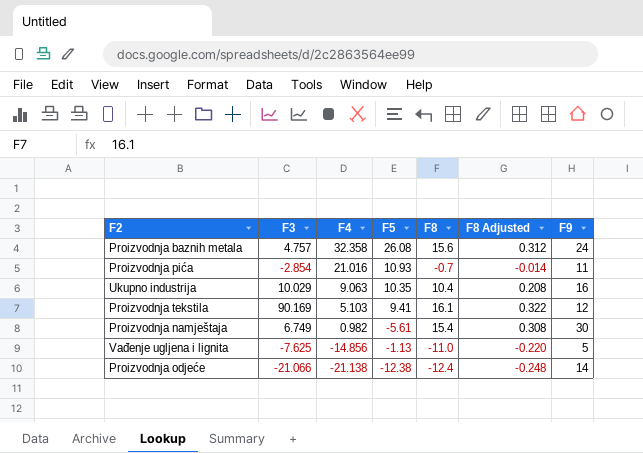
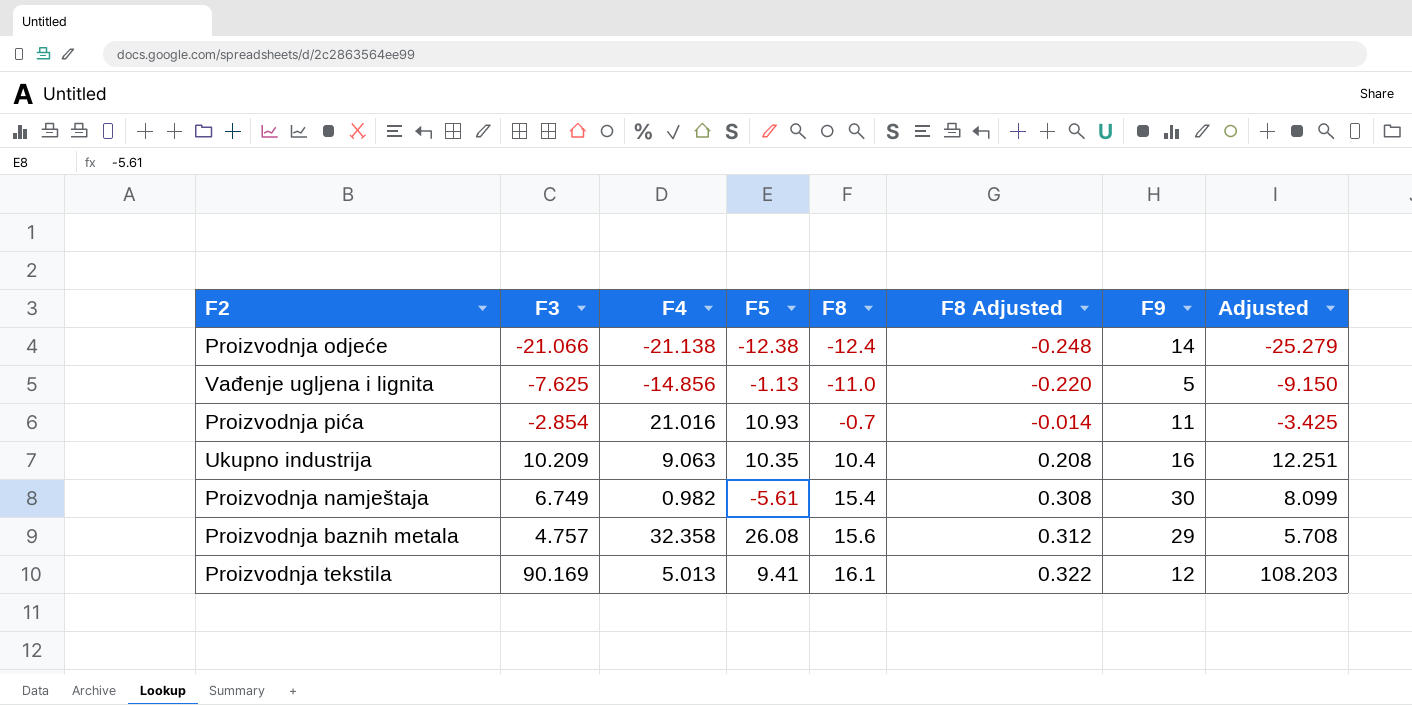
row order: F4 descending -> F8 ascending
column Adjusted | formula: none -> [F3] * 1.2
Ukupno industrija | F3: 10.029 -> 10.209
Proizvodnja baznih metala | F9: 24 -> 29
Proizvodnja tekstila | F4: 5.103 -> 5.013

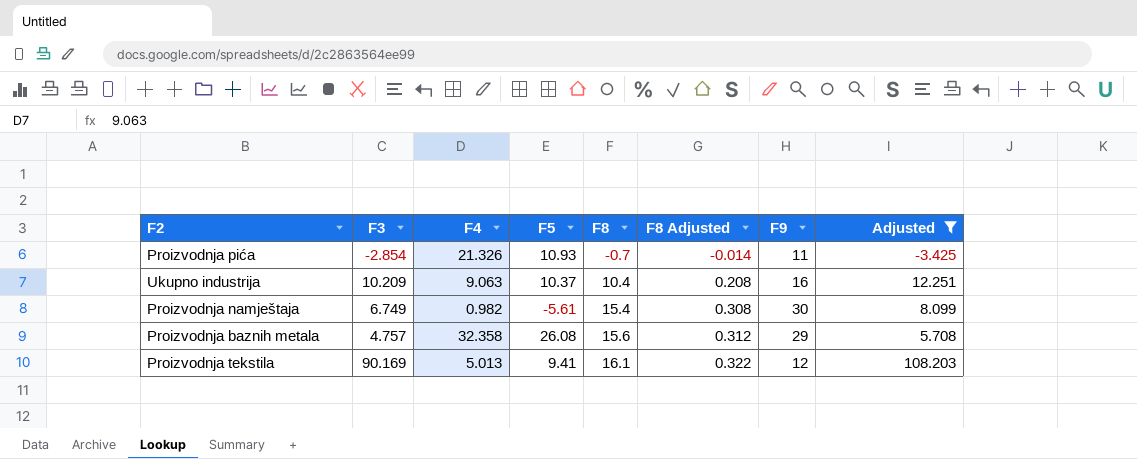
filter: none -> Adjusted >= -3.425
Proizvodnja pića | F4: 21.016 -> 21.326
Ukupno industrija | F5: 10.35 -> 10.37

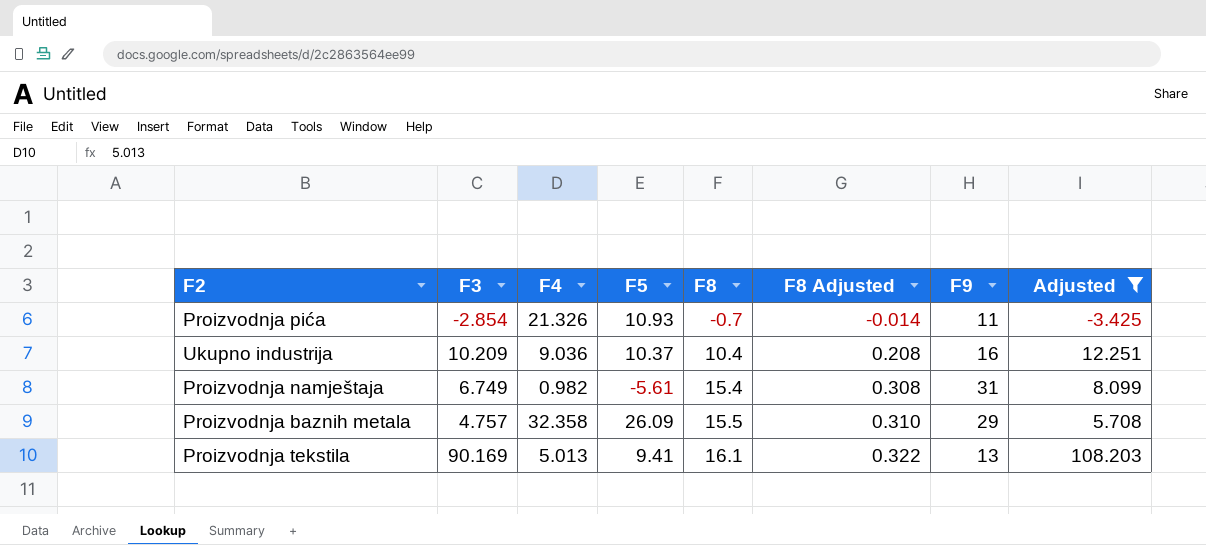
Ukupno industrija | F4: 9.063 -> 9.036
Proizvodnja namještaja | F9: 30 -> 31
Proizvodnja baznih metala | F5: 26.08 -> 26.09
Proizvodnja baznih metala | F8: 15.6 -> 15.5
Proizvodnja baznih metala | F8 Adjusted: 0.312 -> 0.310
Proizvodnja tekstila | F9: 12 -> 13

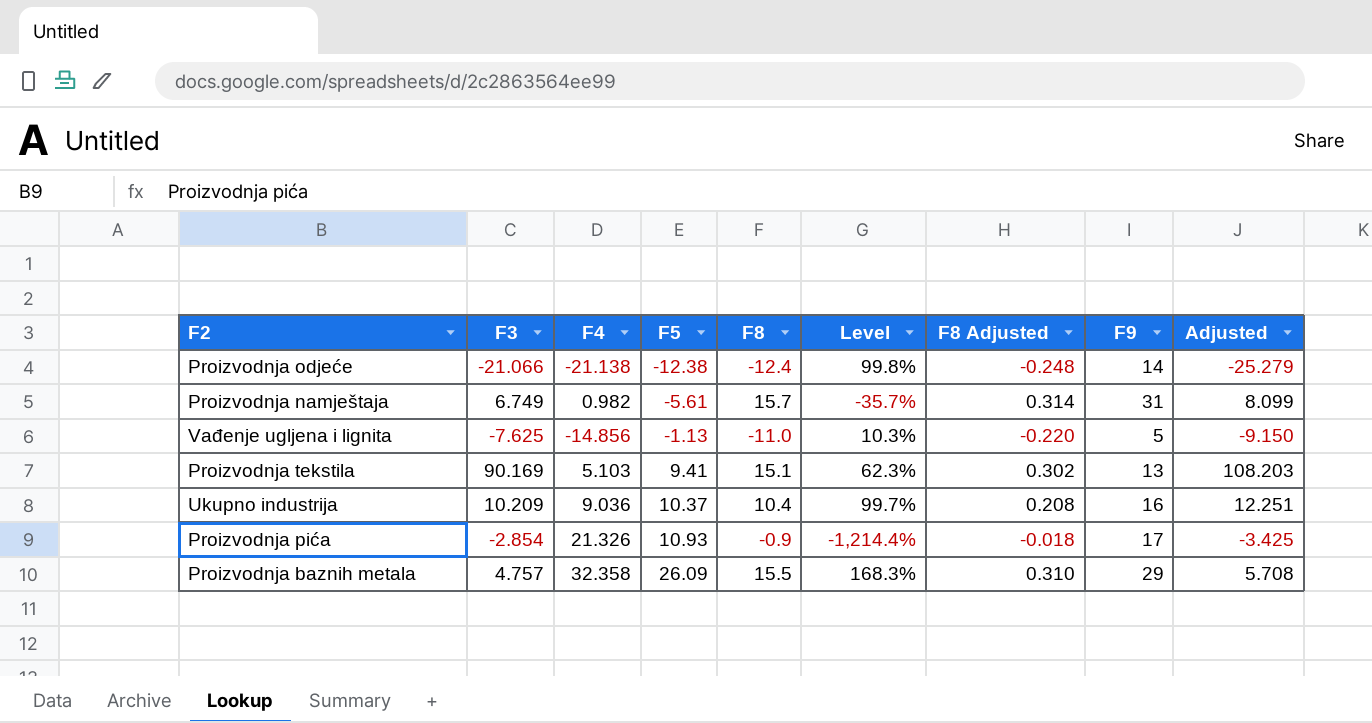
filter: Adjusted >= -3.425 -> none
row order: F8 ascending -> F5 ascending
column Level | formula: none -> [F5] / [F8]
Proizvodnja namještaja | F8: 15.4 -> 15.7
Proizvodnja namještaja | F8 Adjusted: 0.308 -> 0.314
Proizvodnja tekstila | F4: 5.013 -> 5.103
Proizvodnja tekstila | F8: 16.1 -> 15.1
Proizvodnja tekstila | F8 Adjusted: 0.322 -> 0.302
Proizvodnja pića | F8: -0.7 -> -0.9
Proizvodnja pića | F8 Adjusted: -0.014 -> -0.018
Proizvodnja pića | F9: 11 -> 17

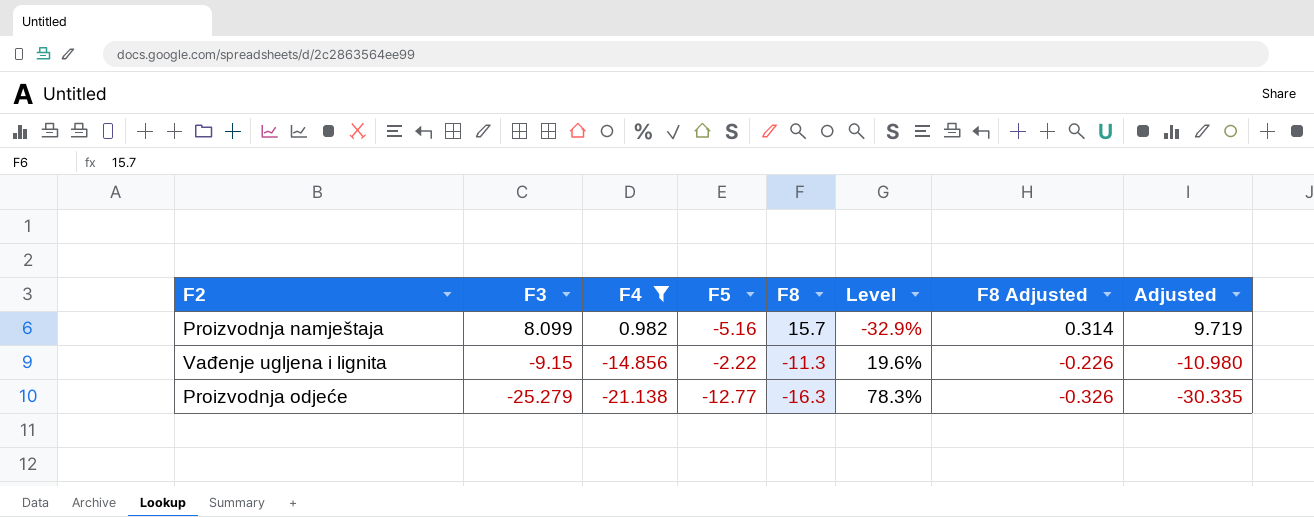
filter: none -> F4 <= 0.982
row order: F5 ascending -> F3 descending
column F9 | position: 8 -> none
Proizvodnja namještaja | F3: 6.749 -> 8.099
Proizvodnja namještaja | F5: -5.61 -> -5.16
Proizvodnja namještaja | Level: -35.7% -> -32.9%
Proizvodnja namještaja | Adjusted: 8.099 -> 9.719
Vađenje ugljena i lignita | F3: -7.625 -> -9.15
Vađenje ugljena i lignita | F5: -1.13 -> -2.22
Vađenje ugljena i lignita | F8: -11.0 -> -11.3
Vađenje ugljena i lignita | Level: 10.3% -> 19.6%
Vađenje ugljena i lignita | F8 Adjusted: -0.220 -> -0.226
Vađenje ugljena i lignita | Adjusted: -9.150 -> -10.980
Proizvodnja odjeće | F3: -21.066 -> -25.279
Proizvodnja odjeće | F5: -12.38 -> -12.77
Proizvodnja odjeće | F8: -12.4 -> -16.3
Proizvodnja odjeće | Level: 99.8% -> 78.3%
Proizvodnja odjeće | F8 Adjusted: -0.248 -> -0.326
Proizvodnja odjeće | Adjusted: -25.279 -> -30.335

